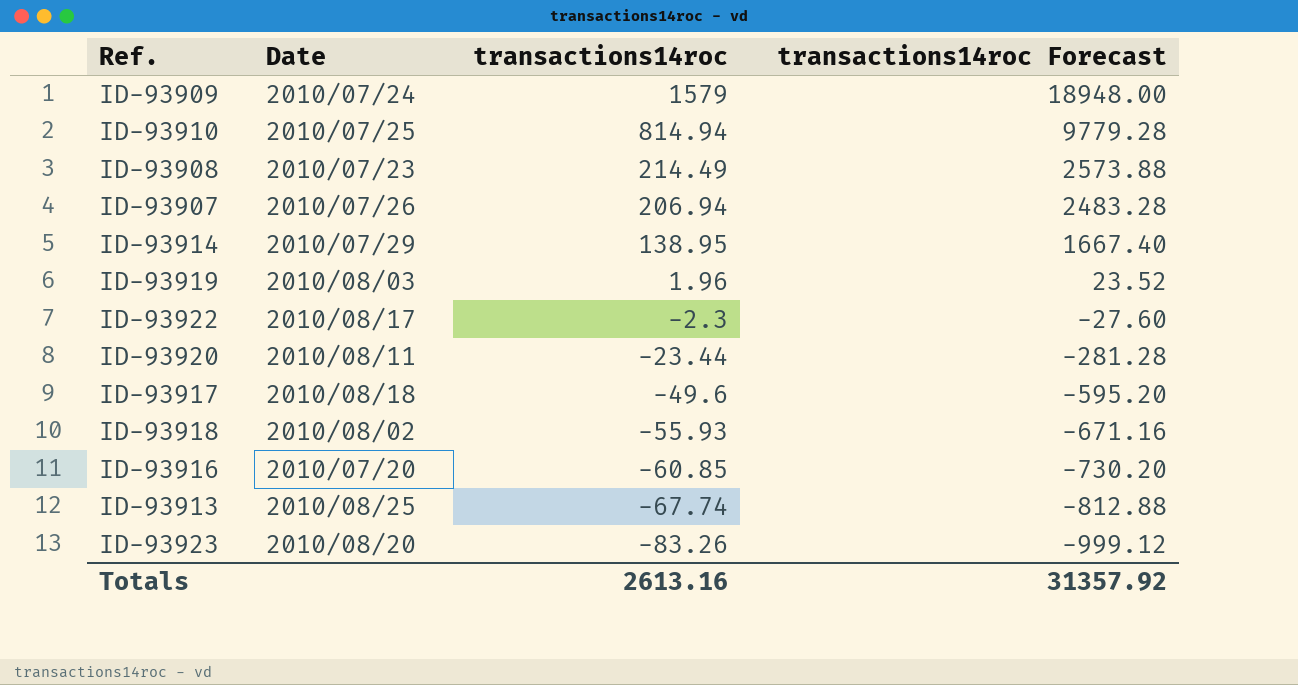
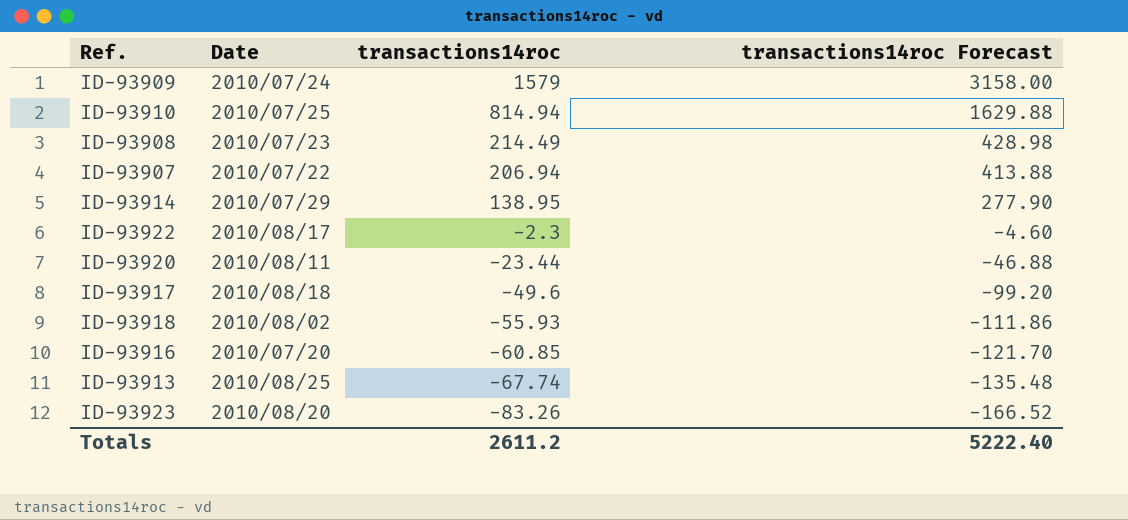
column transactions14roc Forecast | formula: [transactions14roc] * 12 -> [transactions14roc] * 2
row ID-93919: 2010/08/03 | 1.96 | 23.52 -> none
ID-93907 | Date: 2010/07/26 -> 2010/07/22
Totals | transactions14roc: 2613.16 -> 2611.2
Totals | transactions14roc Forecast: 31357.92 -> 5222.40

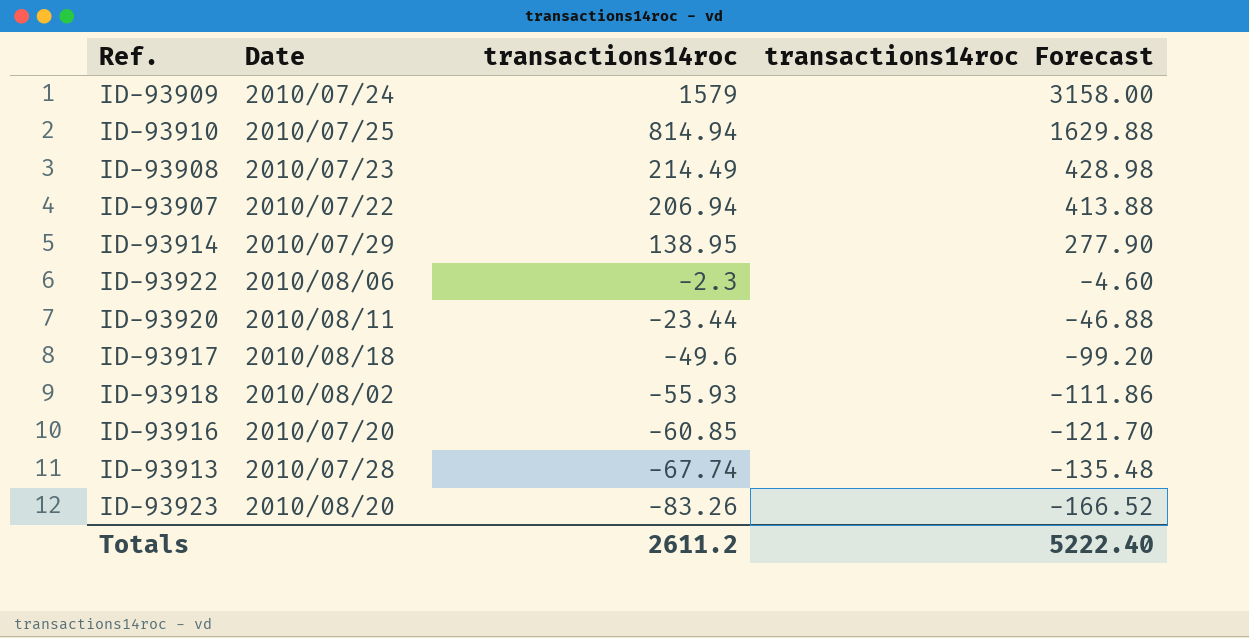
ID-93922 | Date: 2010/08/17 -> 2010/08/06
ID-93913 | Date: 2010/08/25 -> 2010/07/28

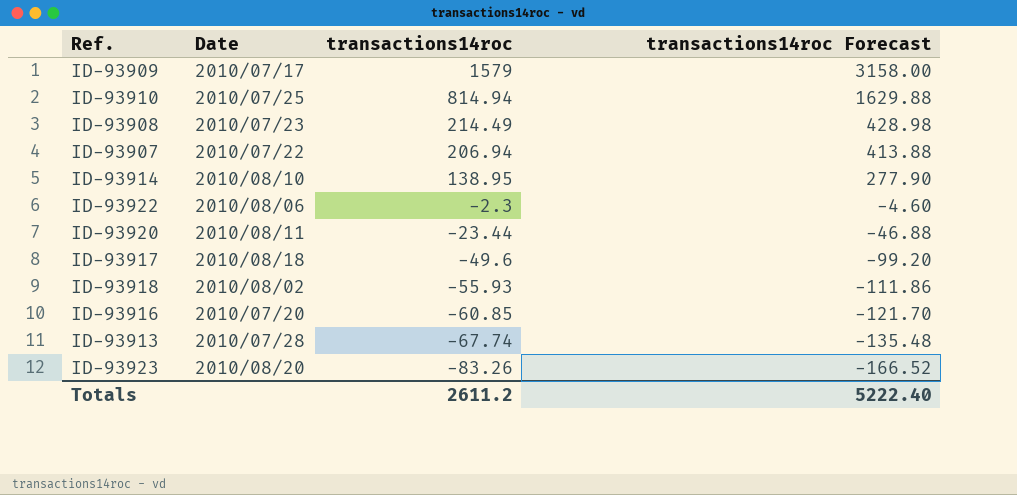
ID-93909 | Date: 2010/07/24 -> 2010/07/17
ID-93914 | Date: 2010/07/29 -> 2010/08/10

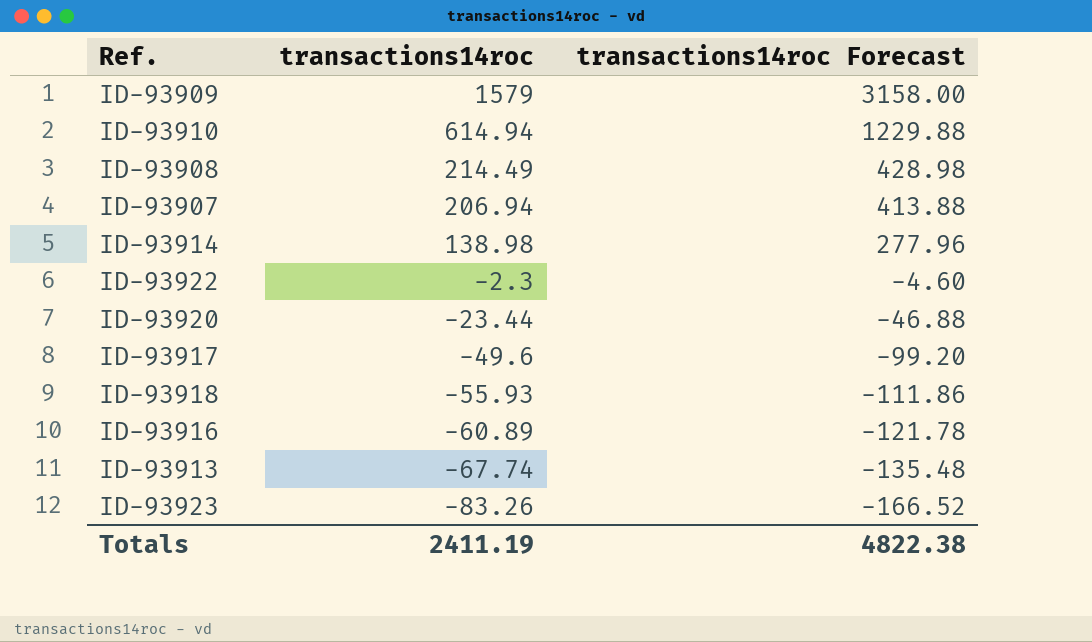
column Date | position: 2 -> none
ID-93910 | transactions14roc: 814.94 -> 614.94
ID-93910 | transactions14roc Forecast: 1629.88 -> 1229.88
ID-93914 | transactions14roc: 138.95 -> 138.98
ID-93914 | transactions14roc Forecast: 277.90 -> 277.96
ID-93916 | transactions14roc: -60.85 -> -60.89
ID-93916 | transactions14roc Forecast: -121.70 -> -121.78
Totals | transactions14roc: 2611.2 -> 2411.19
Totals | transactions14roc Forecast: 5222.40 -> 4822.38

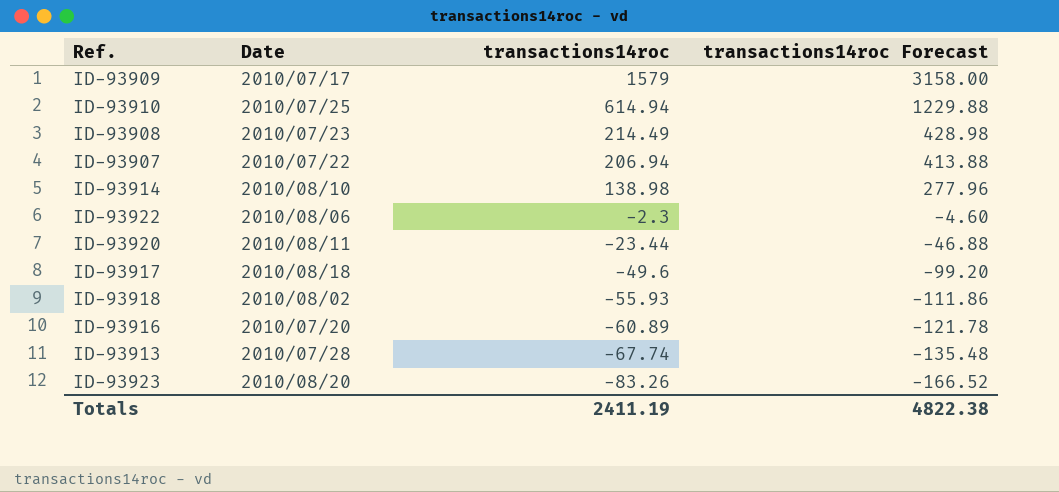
column Date | position: none -> 2

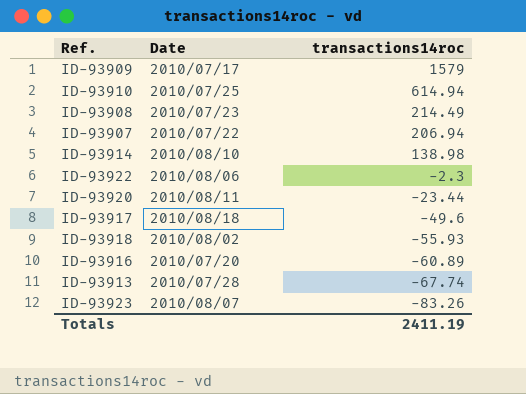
column transactions14roc Forecast | formula: [transactions14roc] * 2 -> none
ID-93923 | Date: 2010/08/20 -> 2010/08/07

